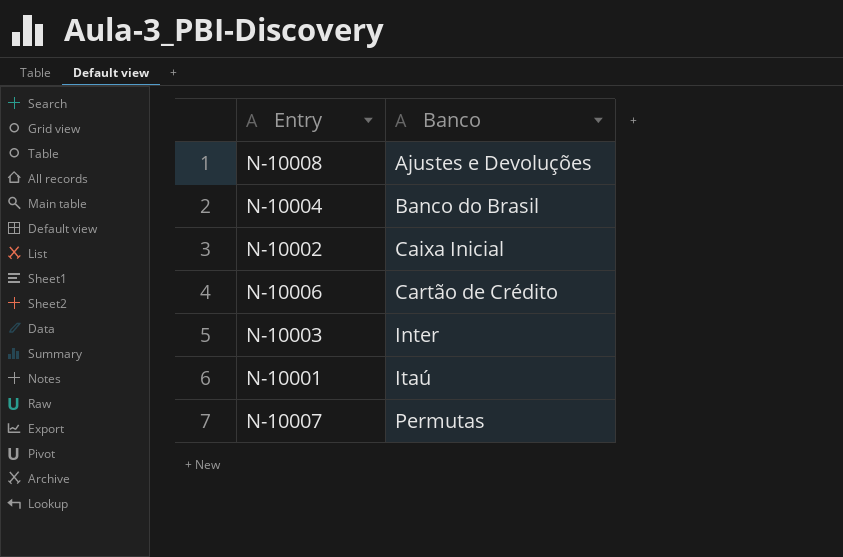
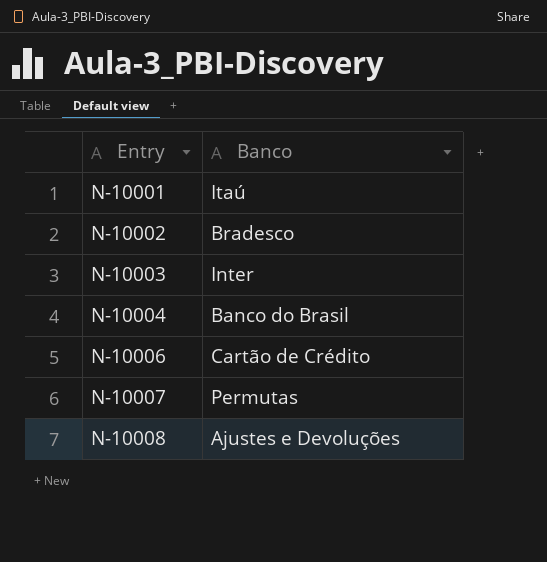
row order: Banco ascending -> Entry ascending
N-10002 | Banco: Caixa Inicial -> Bradesco

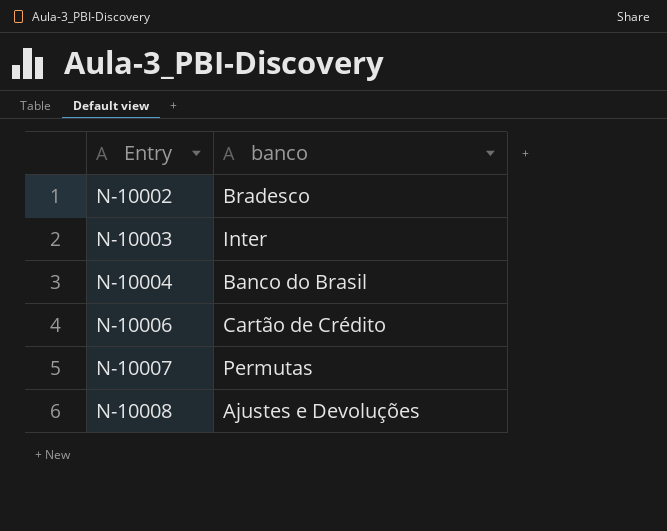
column name: Banco -> banco
row N-10001: Itaú -> none

